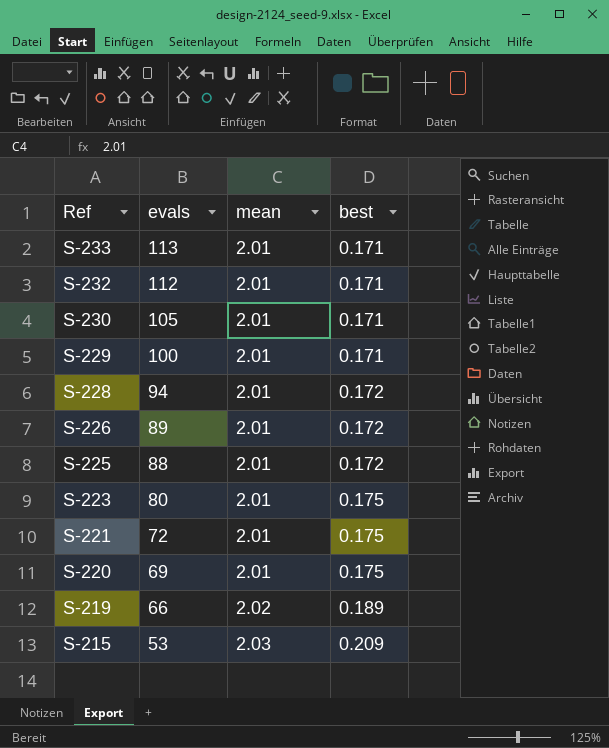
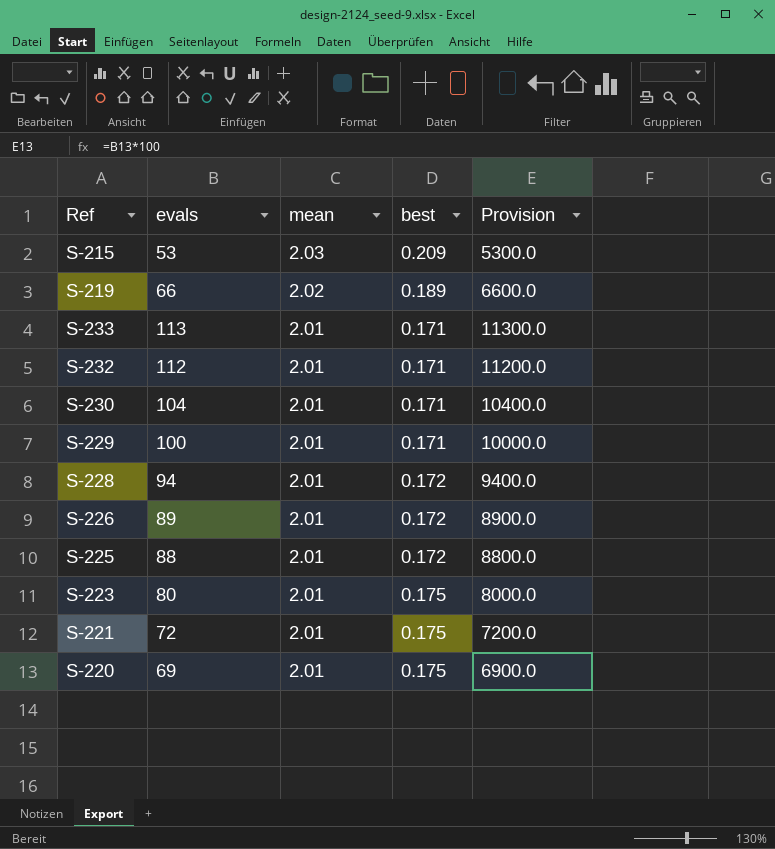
row order: Ref descending -> mean descending
column Provision | formula: none -> [evals] * 100
S-230 | evals: 105 -> 104

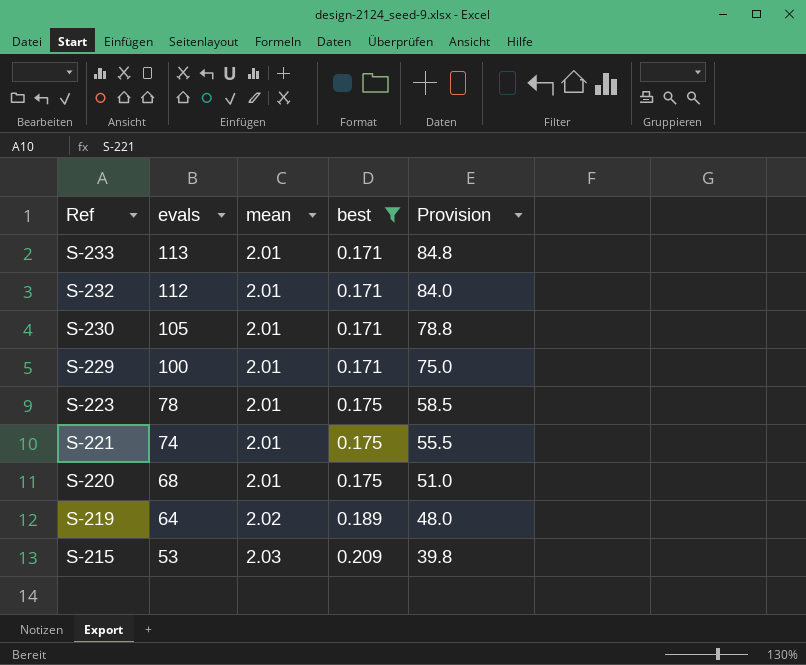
filter: none -> best != 0.172
row order: mean descending -> Ref descending
column Provision | formula: [evals] * 100 -> [evals] * 0.75
S-230 | evals: 104 -> 105
S-223 | evals: 80 -> 78
S-221 | evals: 72 -> 74
S-220 | evals: 69 -> 68
S-219 | evals: 66 -> 64

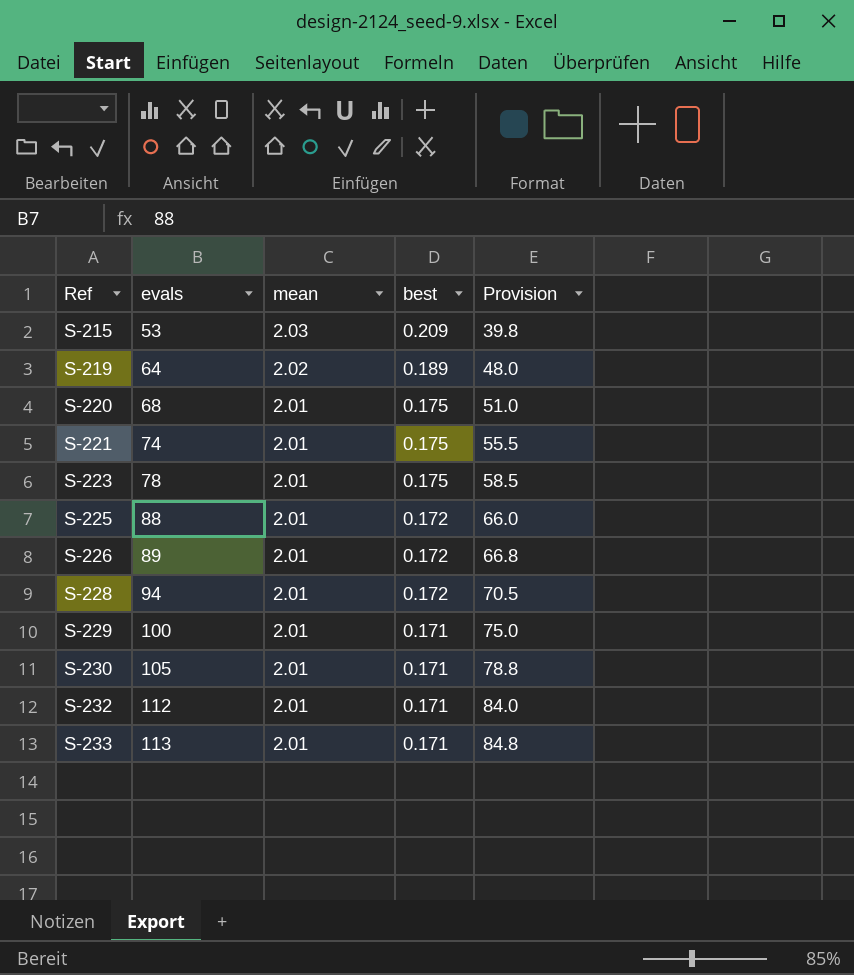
filter: best != 0.172 -> none
row order: Ref descending -> Ref ascending

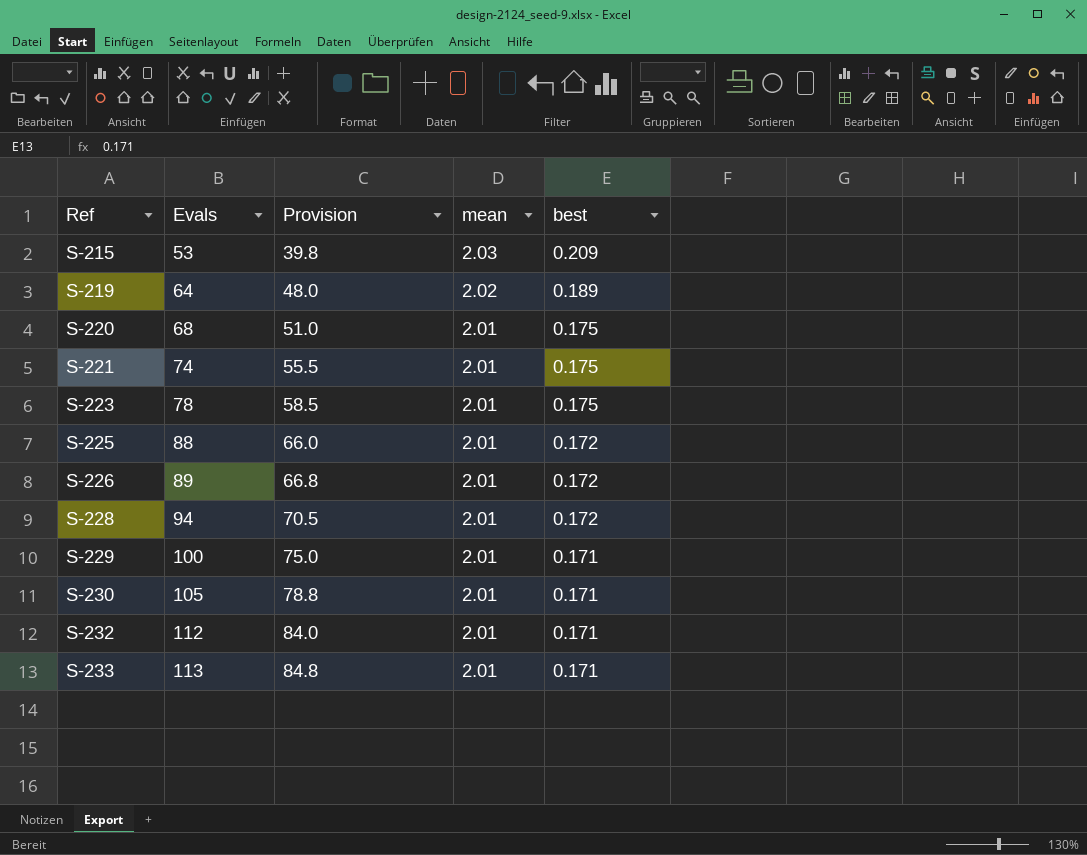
column name: evals -> Evals
column Provision | position: 5 -> 3

